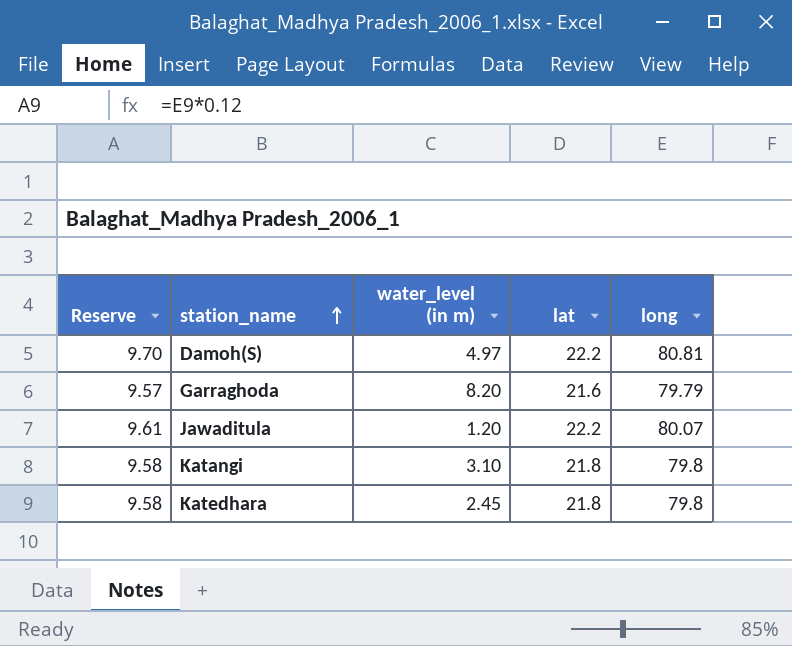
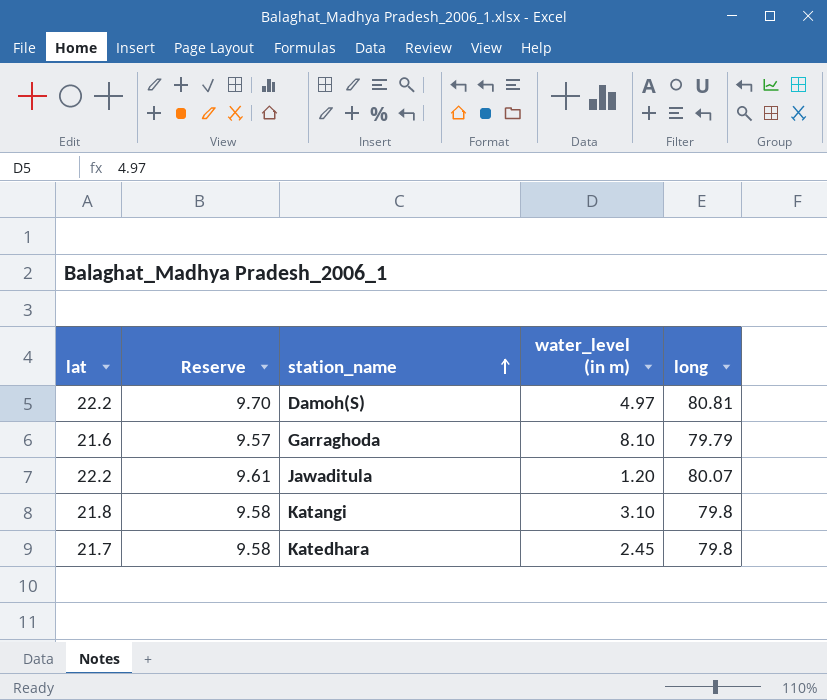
column lat | position: 4 -> 1
Garraghoda | water_level (in m): 8.20 -> 8.10
Katedhara | lat: 21.8 -> 21.7

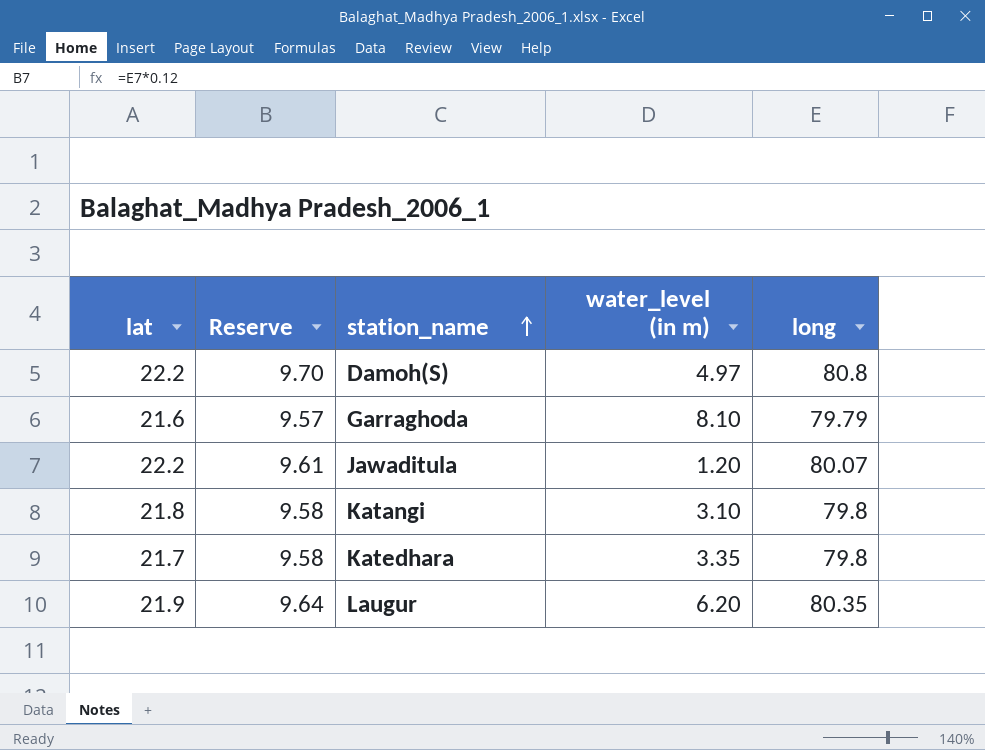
Damoh(S) | long: 80.81 -> 80.8
Katedhara | water_level (in m): 2.45 -> 3.35
row Laugur: none -> 21.9 | 9.64 | 6.20 | 80.35

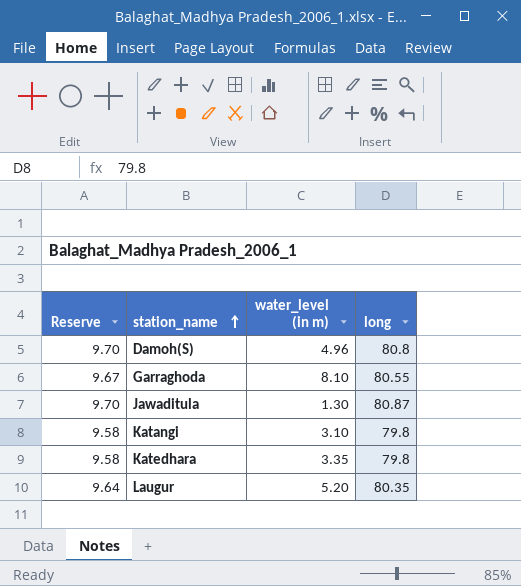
column lat | position: 1 -> none
Damoh(S) | water_level (in m): 4.97 -> 4.96
Garraghoda | Reserve: 9.57 -> 9.67
Garraghoda | long: 79.79 -> 80.55
Jawaditula | Reserve: 9.61 -> 9.70
Jawaditula | water_level (in m): 1.20 -> 1.30
Jawaditula | long: 80.07 -> 80.87
Laugur | water_level (in m): 6.20 -> 5.20

